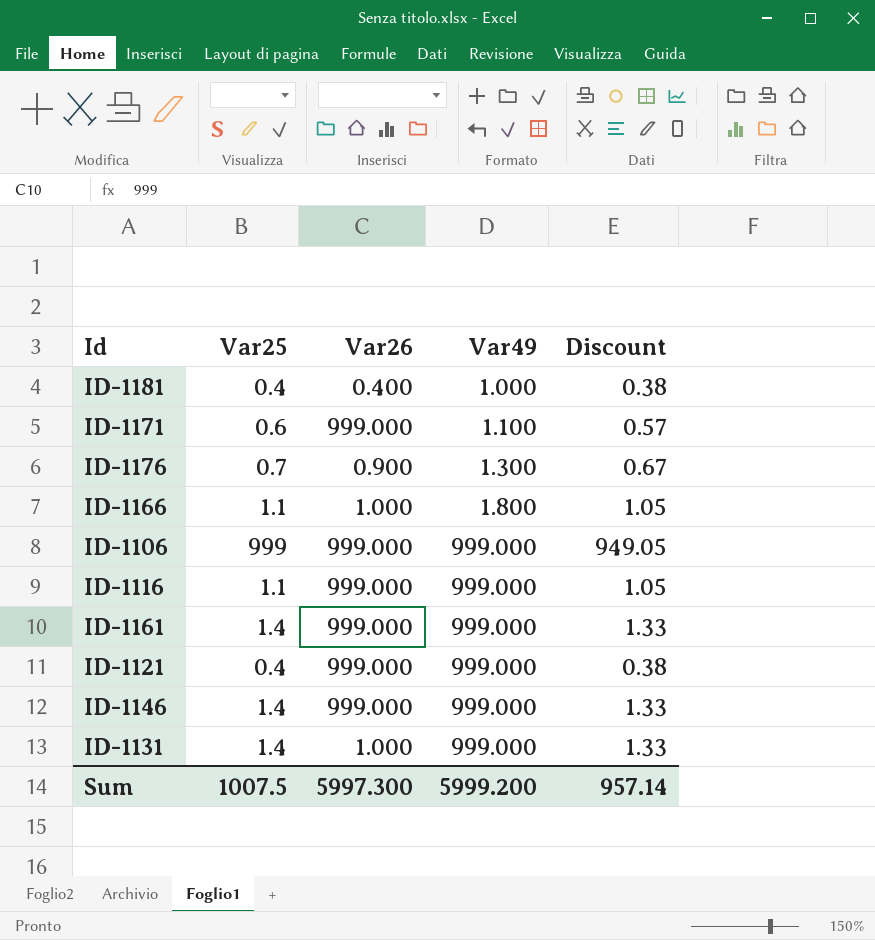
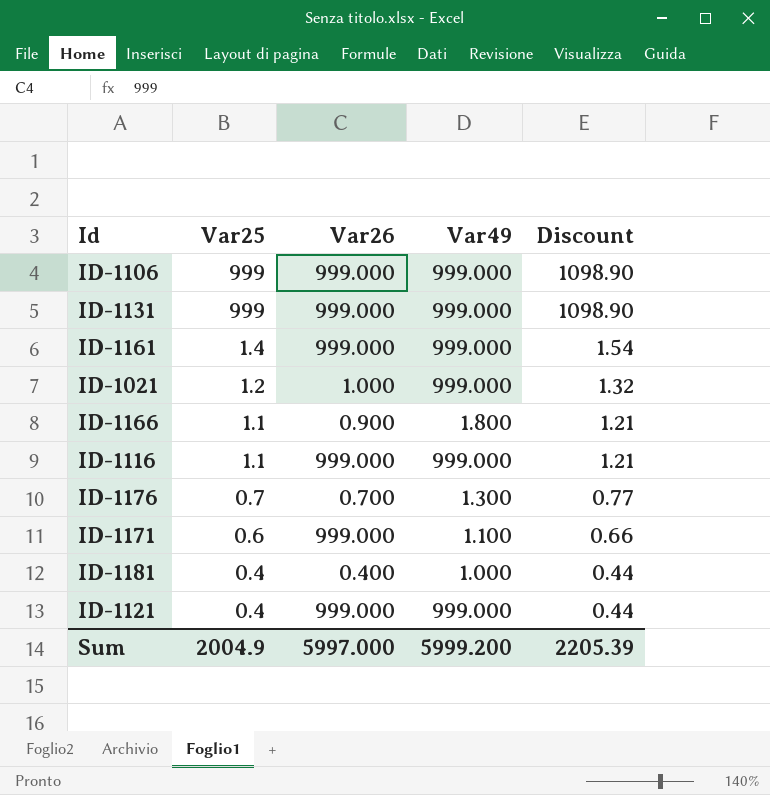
row order: Var49 ascending -> Var25 descending
column Discount | formula: [Var25] * 0.95 -> [Var25] * 1.1
row ID-1146: 1.4 | 999.000 | 999.000 | 1.33 -> none
ID-1131 | Var25: 1.4 -> 999
ID-1131 | Var26: 1.000 -> 999.000
row ID-1021: none -> 1.2 | 1.000 | 999.000 | 1.32
ID-1166 | Var26: 1.000 -> 0.900
ID-1176 | Var26: 0.900 -> 0.700
Sum | Var25: 1007.5 -> 2004.9
Sum | Var26: 5997.300 -> 5997.000
Sum | Discount: 957.14 -> 2205.39

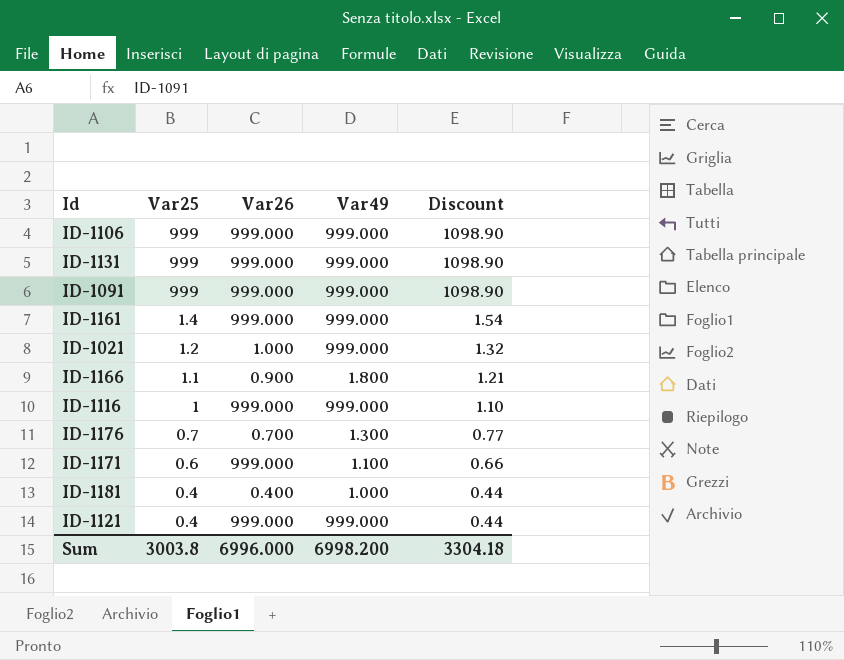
row ID-1091: none -> 999 | 999.000 | 999.000 | 1098.90
ID-1116 | Var25: 1.1 -> 1
ID-1116 | Discount: 1.21 -> 1.10
Sum | Var25: 2004.9 -> 3003.8
Sum | Var26: 5997.000 -> 6996.000
Sum | Var49: 5999.200 -> 6998.200
Sum | Discount: 2205.39 -> 3304.18

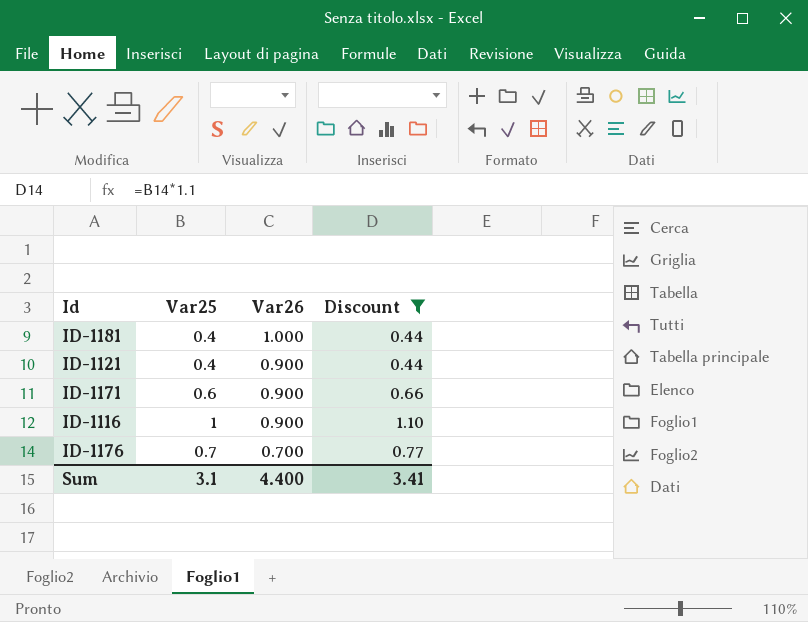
filter: none -> Discount <= 1.10
row order: Var25 descending -> Var26 descending
column Var49 | position: 4 -> none
ID-1181 | Var26: 0.400 -> 1.000
ID-1121 | Var26: 999.000 -> 0.900
ID-1171 | Var26: 999.000 -> 0.900
ID-1116 | Var26: 999.000 -> 0.900
Sum | Var25: 3003.8 -> 3.1
Sum | Var26: 6996.000 -> 4.400
Sum | Discount: 3304.18 -> 3.41

